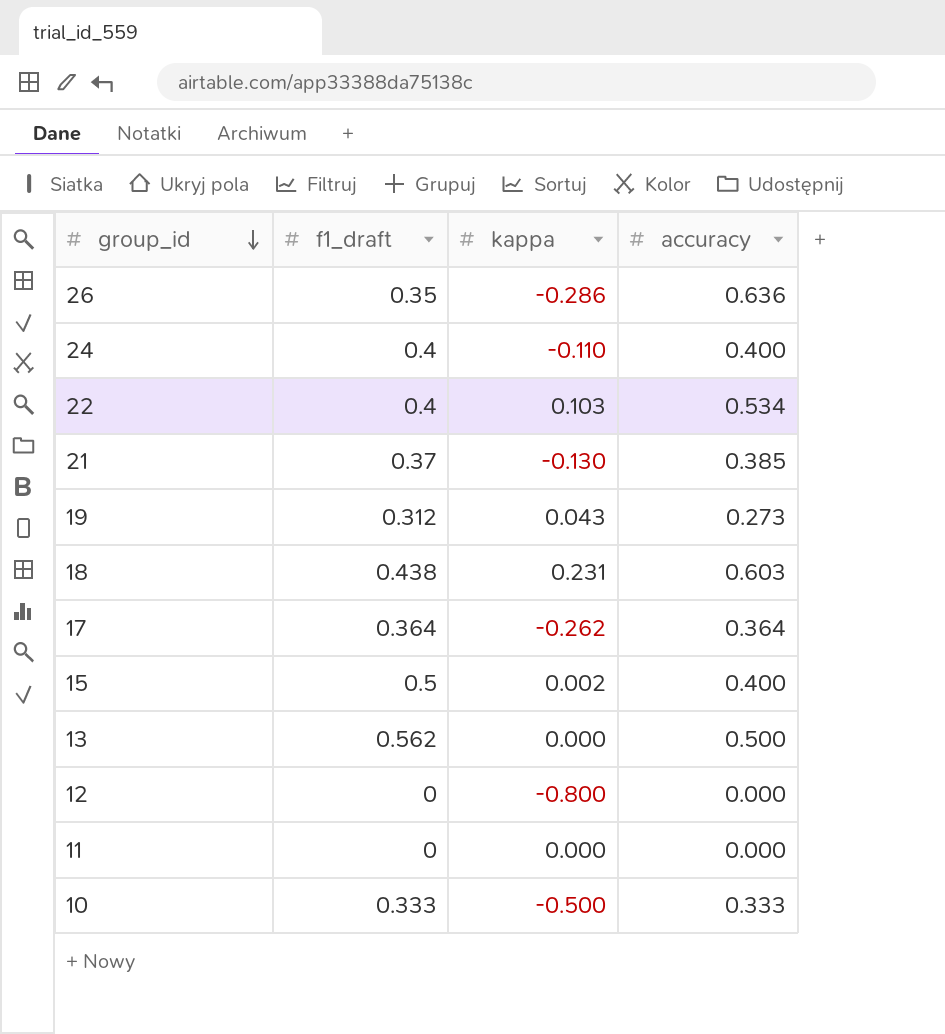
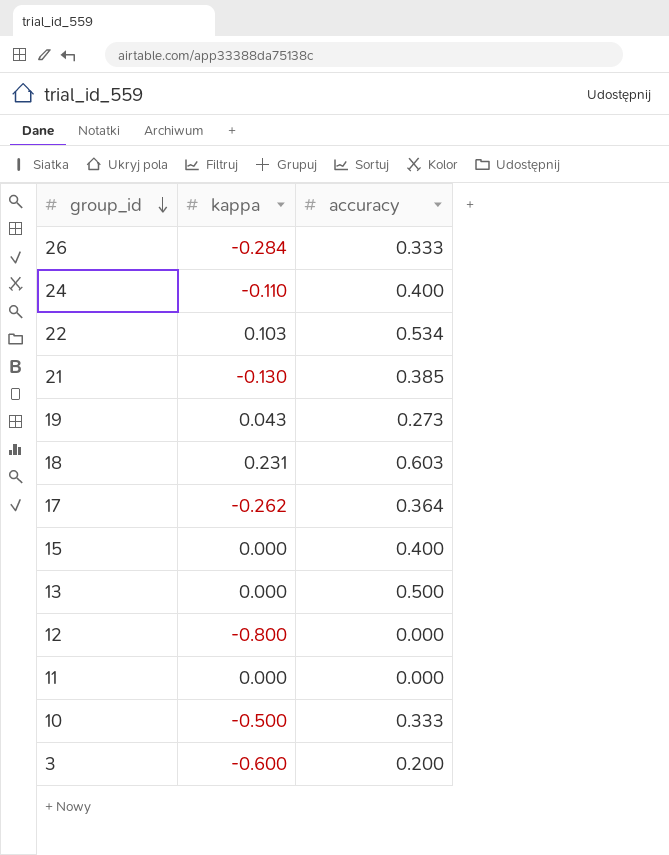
column f1_draft | position: 2 -> none
26 | kappa: -0.286 -> -0.284
26 | accuracy: 0.636 -> 0.333
15 | kappa: 0.002 -> 0.000
row 3: none -> -0.600 | 0.200

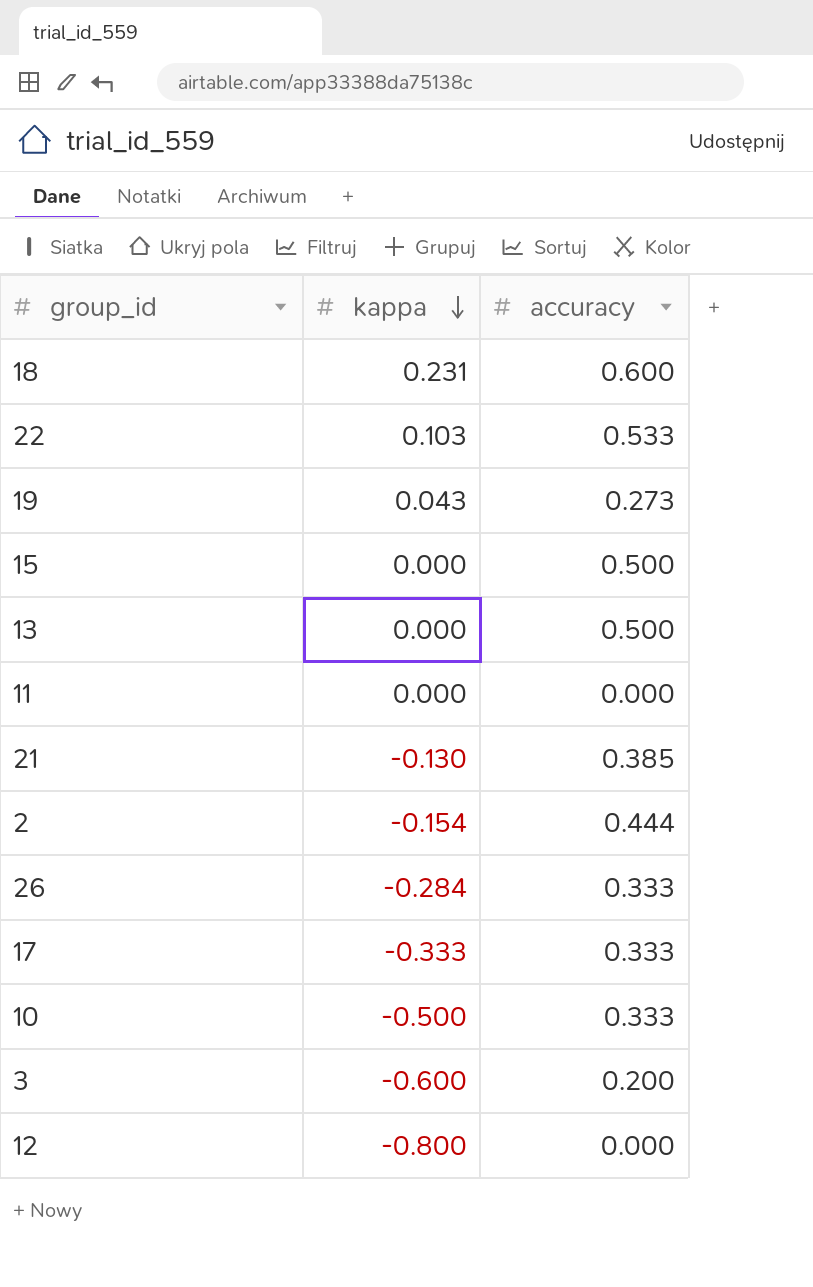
row order: group_id descending -> kappa descending
row 24: -0.110 | 0.400 -> none
18 | accuracy: 0.603 -> 0.600
22 | accuracy: 0.534 -> 0.533
15 | accuracy: 0.400 -> 0.500
row 2: none -> -0.154 | 0.444
17 | kappa: -0.262 -> -0.333
17 | accuracy: 0.364 -> 0.333

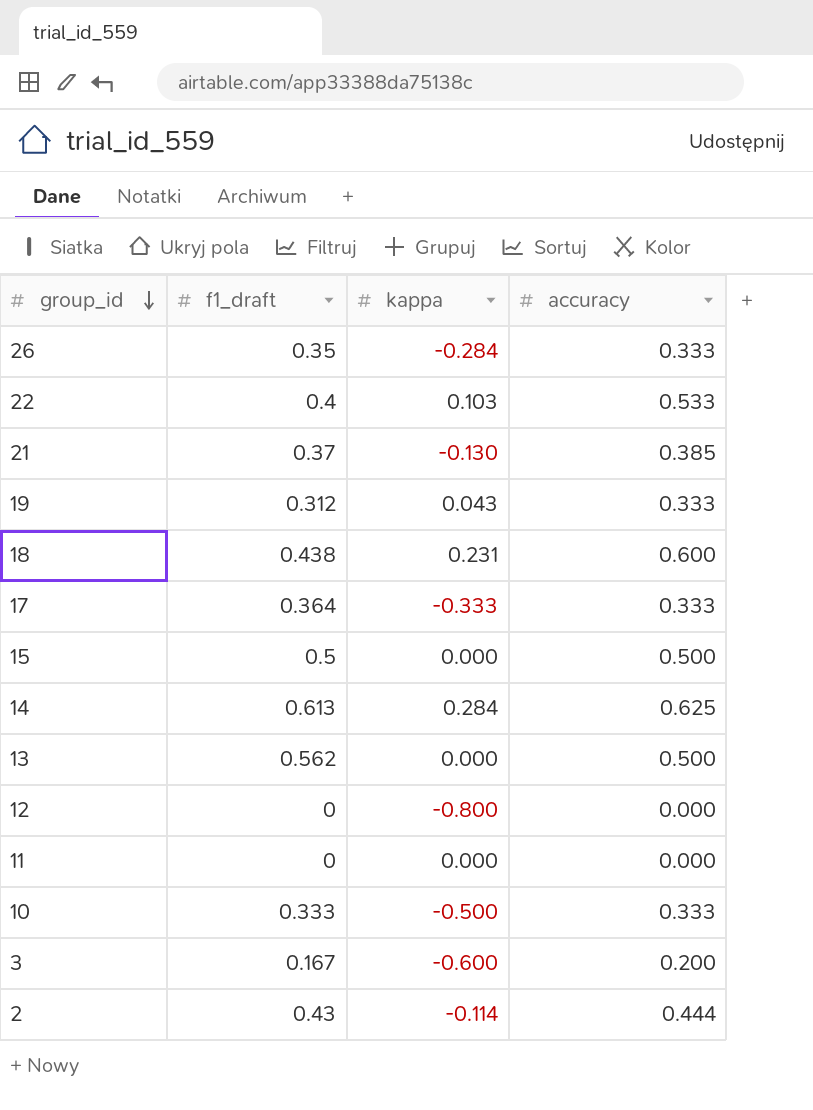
row order: kappa descending -> group_id descending
column f1_draft | position: none -> 2
19 | accuracy: 0.273 -> 0.333
row 14: none -> 0.613 | 0.284 | 0.625
2 | kappa: -0.154 -> -0.114

